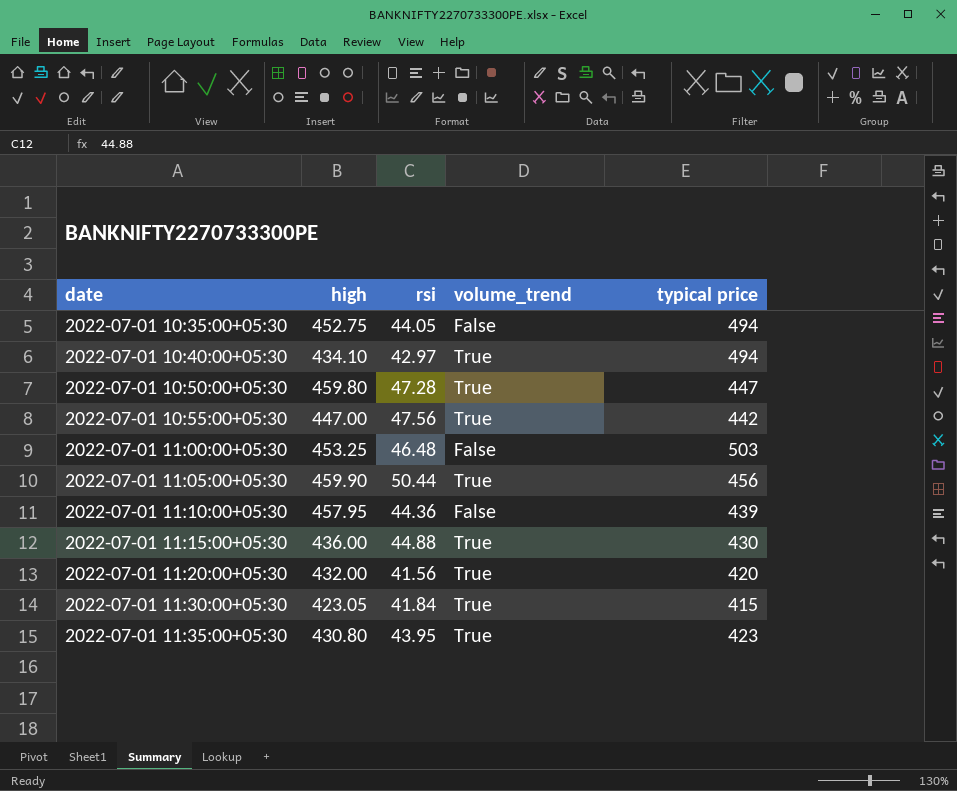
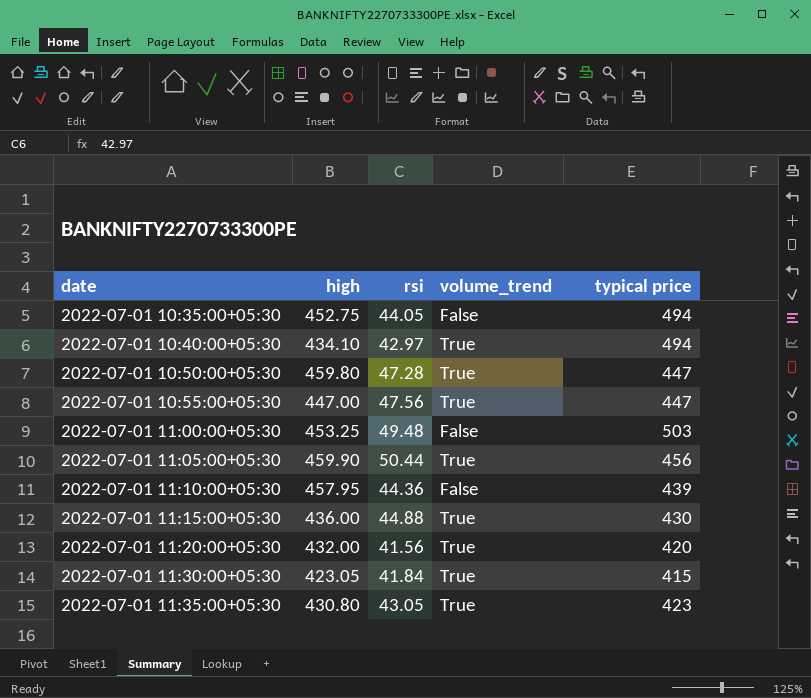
2022-07-01 10:55:00+05:30 | typical price: 442 -> 447
2022-07-01 11:00:00+05:30 | rsi: 46.48 -> 49.48
2022-07-01 11:35:00+05:30 | rsi: 43.95 -> 43.05

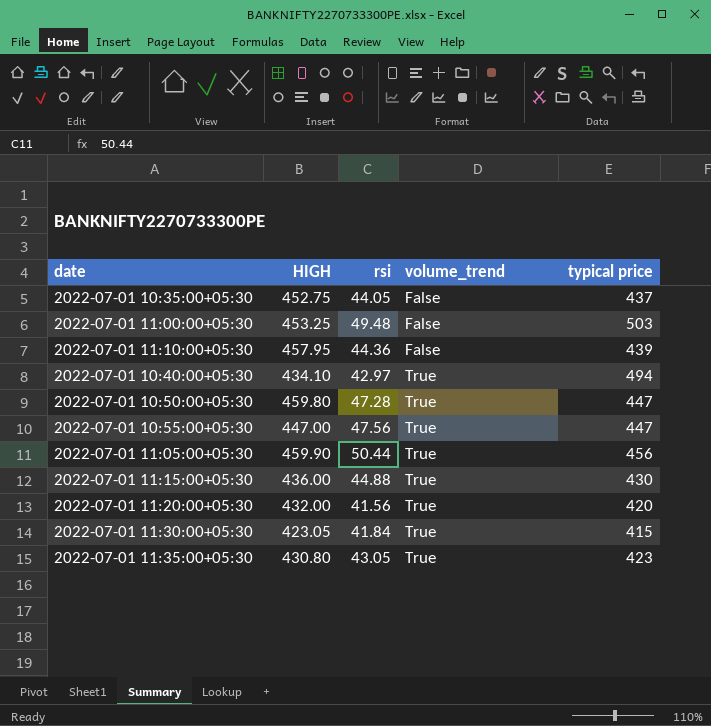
row order: date ascending -> volume_trend ascending
column name: high -> HIGH
2022-07-01 10:35:00+05:30 | typical price: 494 -> 437

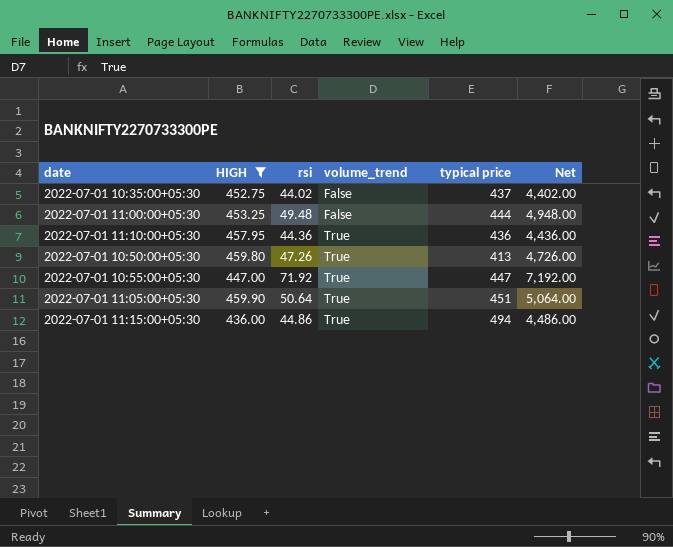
filter: none -> HIGH >= 436.00
column Net | formula: none -> [rsi] * 100
2022-07-01 10:35:00+05:30 | rsi: 44.05 -> 44.02
2022-07-01 11:00:00+05:30 | typical price: 503 -> 444
2022-07-01 11:10:00+05:30 | volume_trend: False -> True
2022-07-01 11:10:00+05:30 | typical price: 439 -> 436
2022-07-01 10:50:00+05:30 | rsi: 47.28 -> 47.26
2022-07-01 10:50:00+05:30 | typical price: 447 -> 413
2022-07-01 10:55:00+05:30 | rsi: 47.56 -> 71.92
2022-07-01 11:05:00+05:30 | rsi: 50.44 -> 50.64
2022-07-01 11:05:00+05:30 | typical price: 456 -> 451
2022-07-01 11:15:00+05:30 | rsi: 44.88 -> 44.86
2022-07-01 11:15:00+05:30 | typical price: 430 -> 494

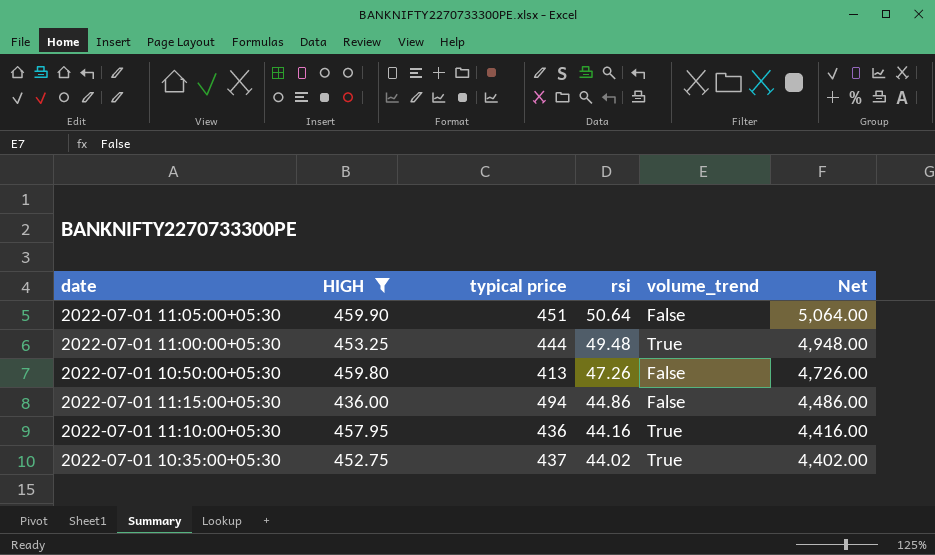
row order: volume_trend ascending -> rsi descending
column typical price | position: 5 -> 3
row 2022-07-01 10:55:00+05:30: 447.00 | 71.92 | True | 447 | 7,192.00 -> none
2022-07-01 11:05:00+05:30 | volume_trend: True -> False
2022-07-01 11:00:00+05:30 | volume_trend: False -> True
2022-07-01 10:50:00+05:30 | volume_trend: True -> False
2022-07-01 11:15:00+05:30 | volume_trend: True -> False
2022-07-01 11:10:00+05:30 | rsi: 44.36 -> 44.16
2022-07-01 11:10:00+05:30 | Net: 4,436.00 -> 4,416.00
2022-07-01 10:35:00+05:30 | volume_trend: False -> True

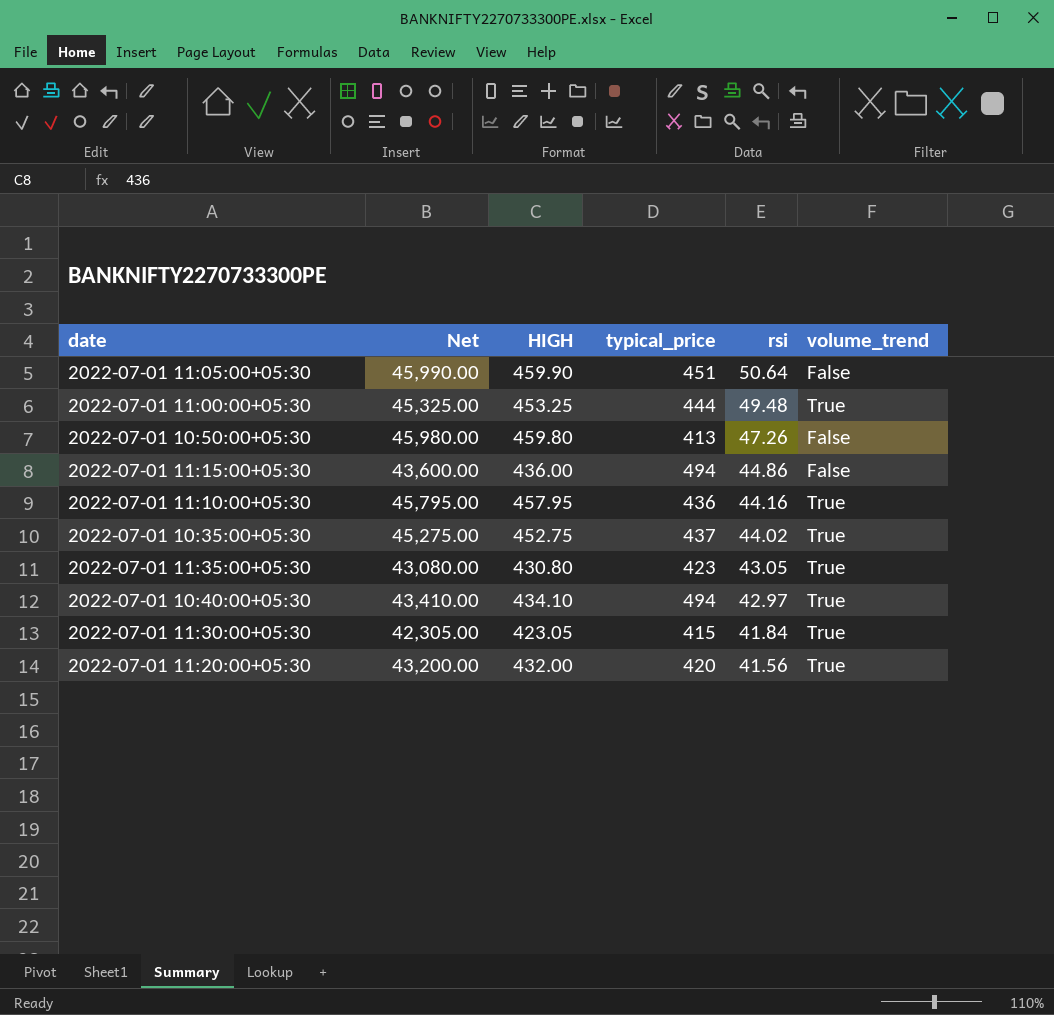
filter: HIGH >= 436.00 -> none
column Net | formula: [rsi] * 100 -> [HIGH] * 100
column Net | position: 6 -> 2
column name: typical price -> typical_price

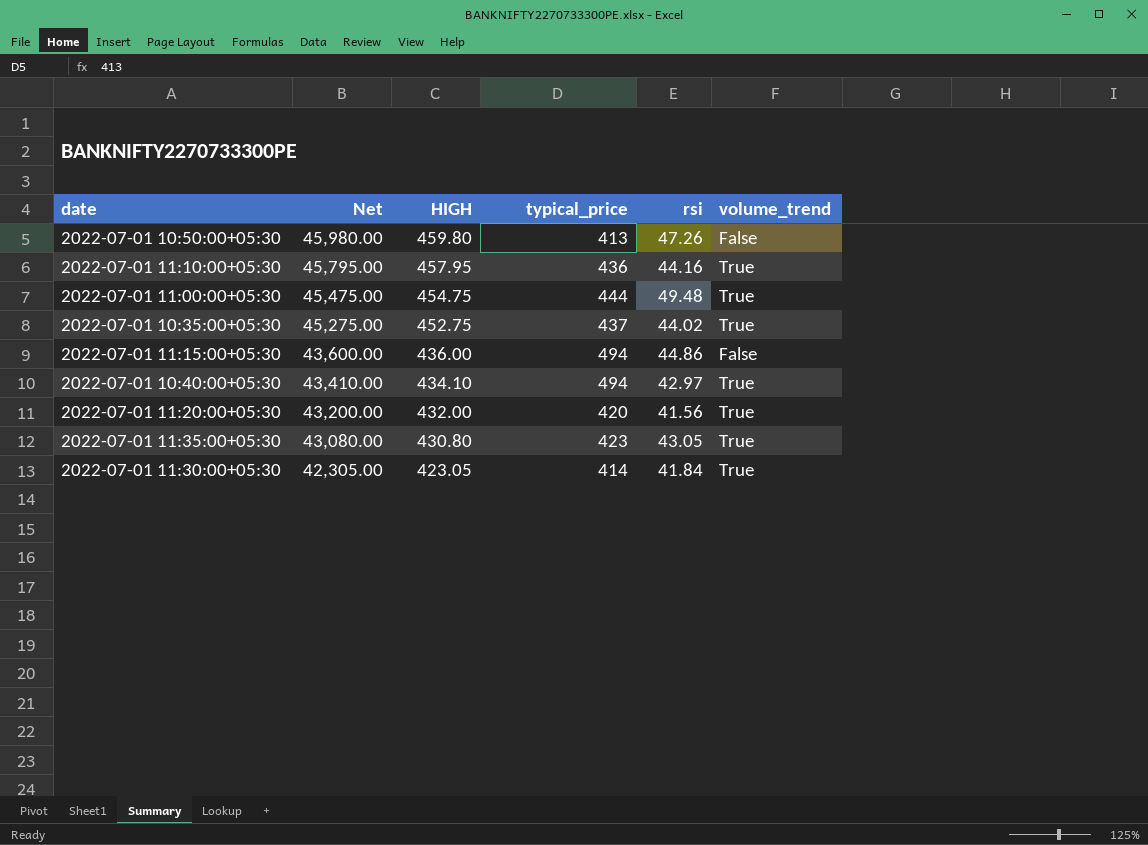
row order: rsi descending -> Net descending
row 2022-07-01 11:05:00+05:30: 45,990.00 | 459.90 | 451 | 50.64 | False -> none
2022-07-01 11:00:00+05:30 | Net: 45,325.00 -> 45,475.00
2022-07-01 11:00:00+05:30 | HIGH: 453.25 -> 454.75
2022-07-01 11:30:00+05:30 | typical_price: 415 -> 414

